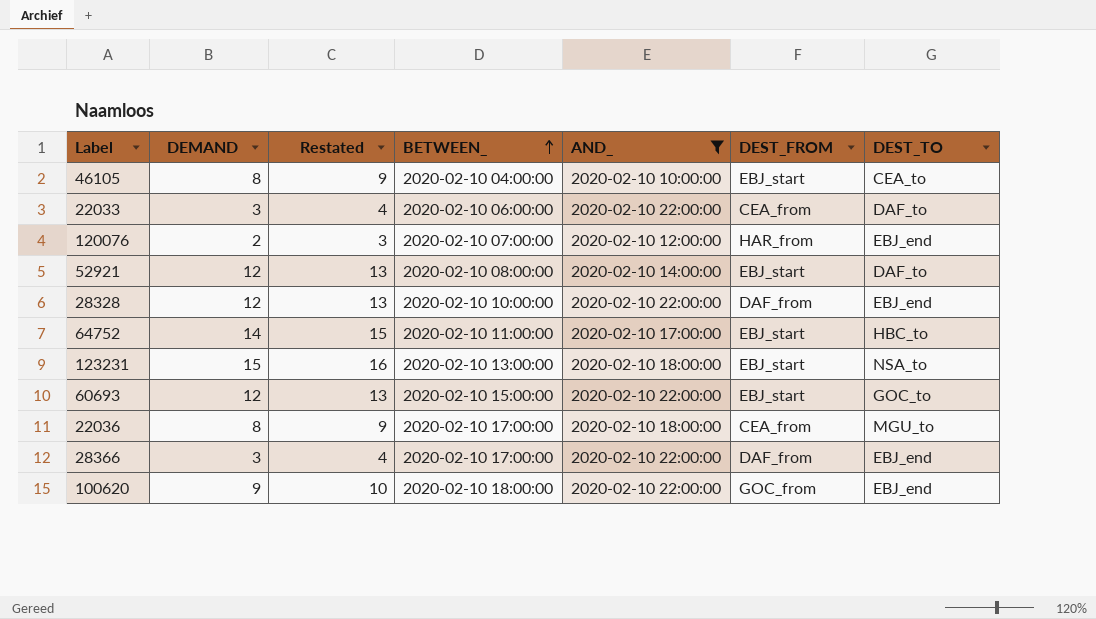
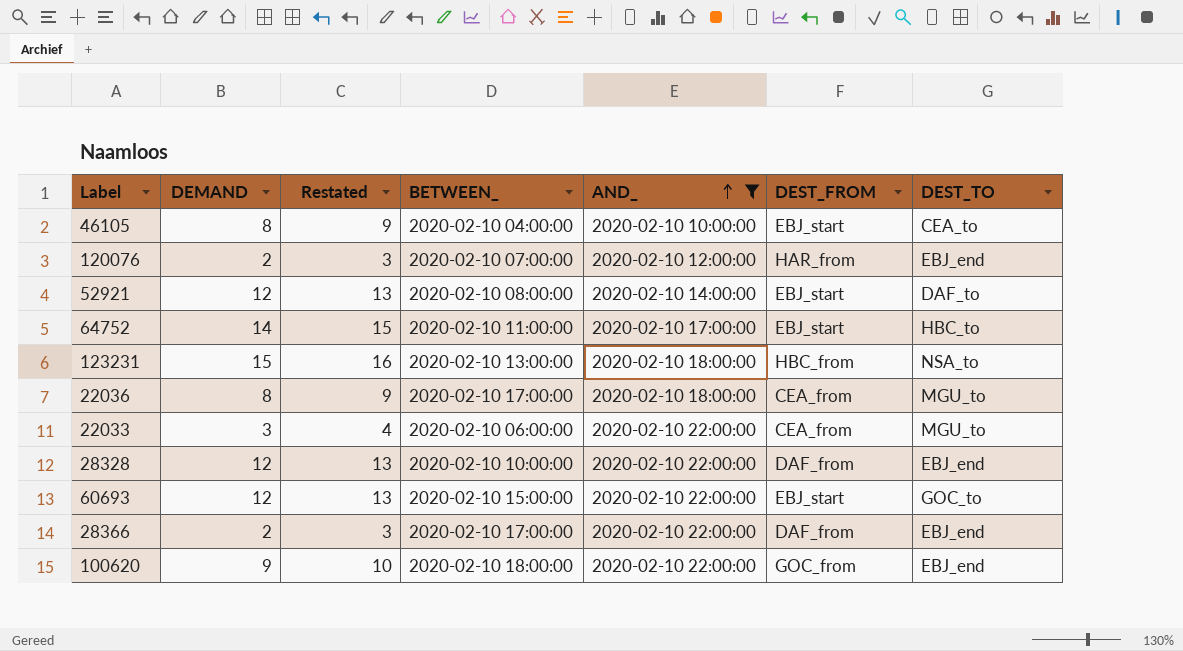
row order: BETWEEN_ ascending -> AND_ ascending
123231 | DEST_FROM: EBJ_start -> HBC_from
22033 | DEST_TO: DAF_to -> MGU_to
28366 | DEMAND: 3 -> 2
28366 | Restated: 4 -> 3

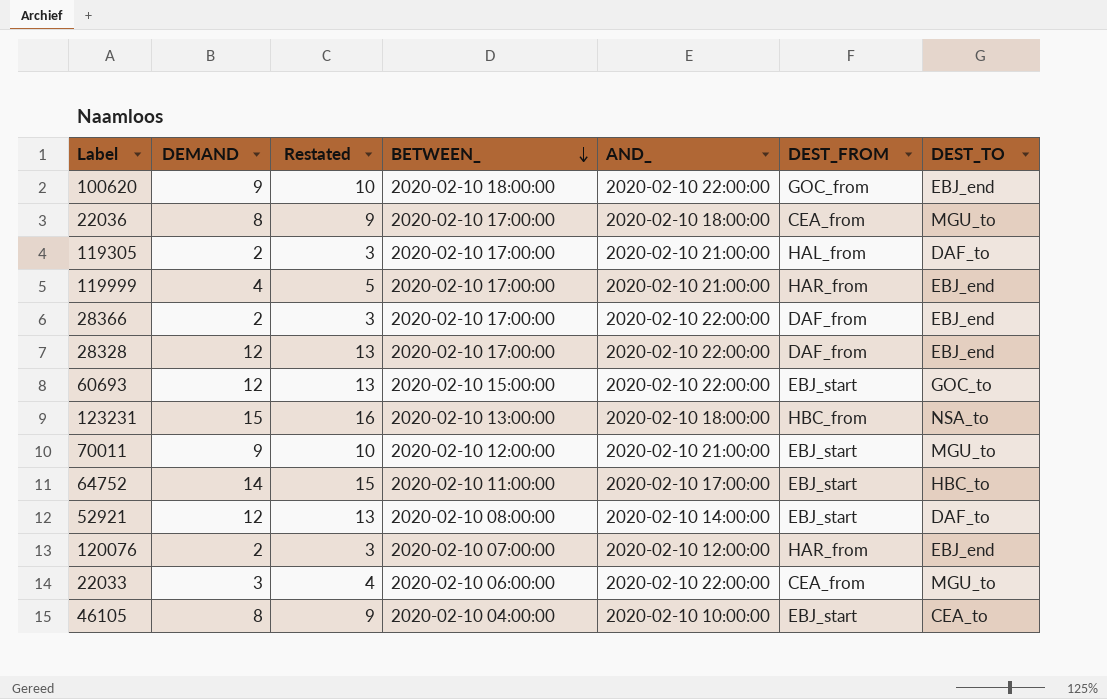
filter: AND_ != 2020-02-10 21:00:00 -> none
row order: AND_ ascending -> BETWEEN_ descending
28328 | BETWEEN_: 2020-02-10 10:00:00 -> 2020-02-10 17:00:00

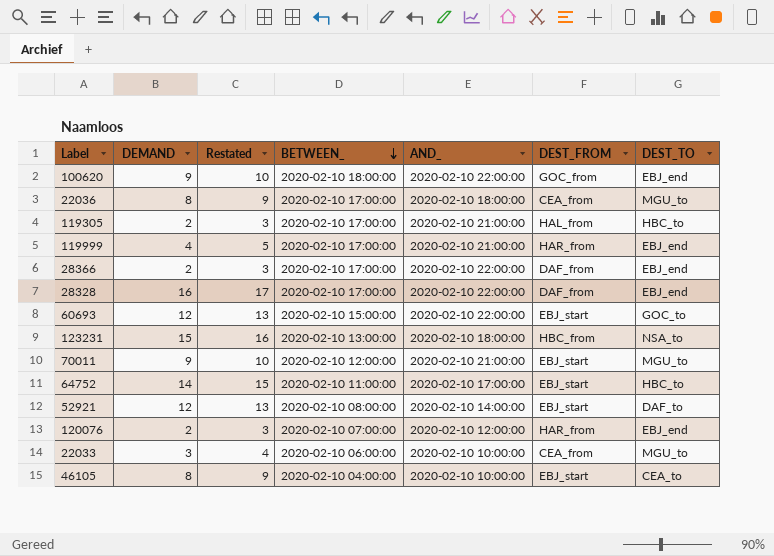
119305 | DEST_TO: DAF_to -> HBC_to
28328 | DEMAND: 12 -> 16
28328 | Restated: 13 -> 17
22033 | AND_: 2020-02-10 22:00:00 -> 2020-02-10 10:00:00

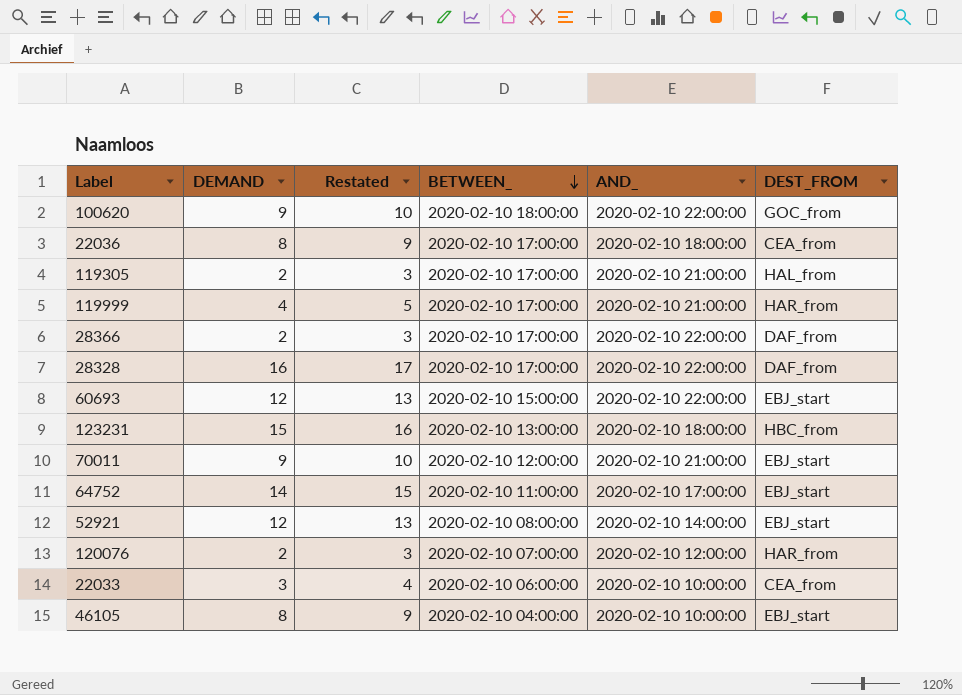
column DEST_TO | position: 7 -> none

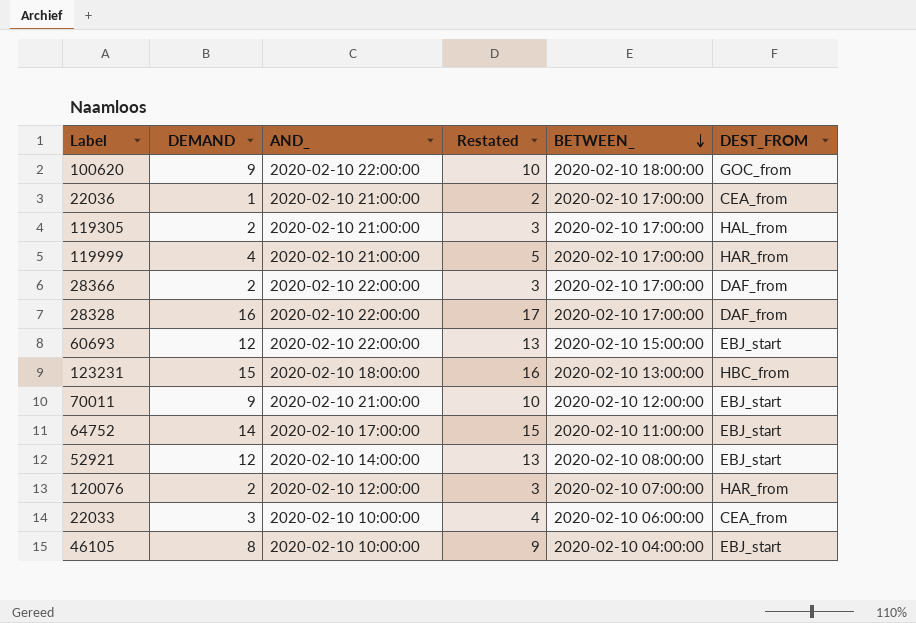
column AND_ | position: 5 -> 3
22036 | DEMAND: 8 -> 1
22036 | AND_: 2020-02-10 18:00:00 -> 2020-02-10 21:00:00
22036 | Restated: 9 -> 2

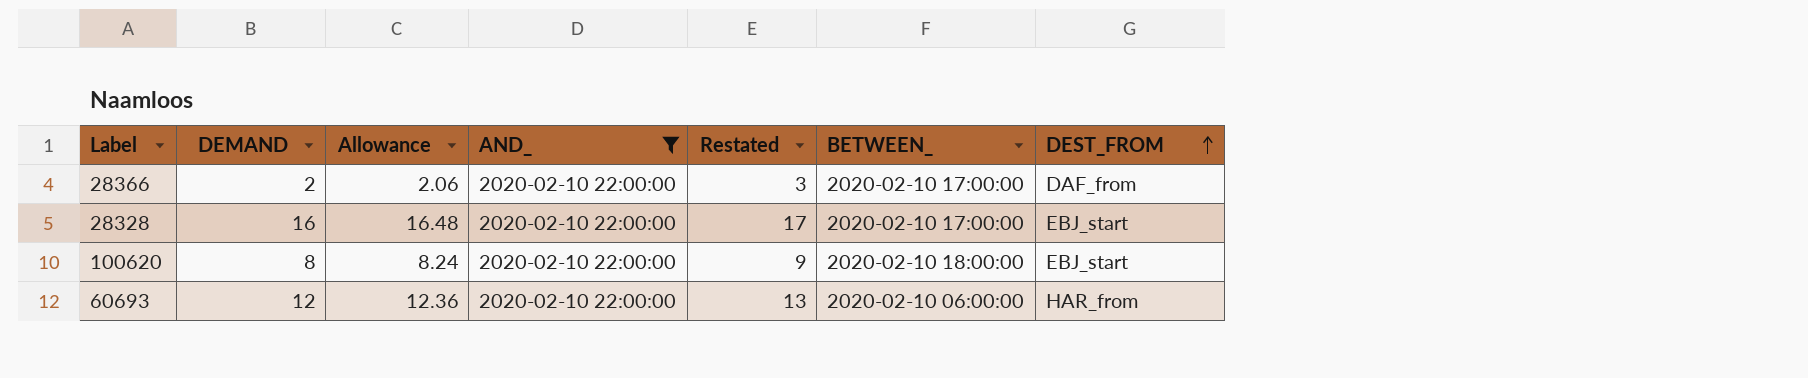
filter: none -> AND_ = 2020-02-10 22:00:00
row order: BETWEEN_ descending -> DEST_FROM ascending
column Allowance | formula: none -> [DEMAND] * 1.03
28328 | DEST_FROM: DAF_from -> EBJ_start
100620 | DEMAND: 9 -> 8
100620 | Restated: 10 -> 9
100620 | DEST_FROM: GOC_from -> EBJ_start
60693 | BETWEEN_: 2020-02-10 15:00:00 -> 2020-02-10 06:00:00
60693 | DEST_FROM: EBJ_start -> HAR_from

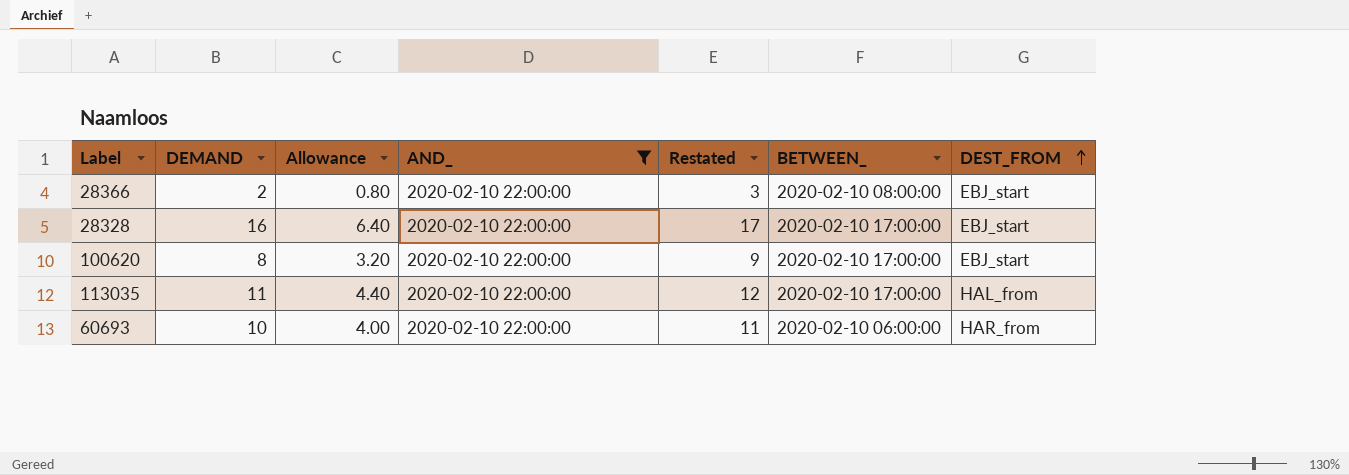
column Allowance | formula: [DEMAND] * 1.03 -> [DEMAND] * 0.4
28366 | BETWEEN_: 2020-02-10 17:00:00 -> 2020-02-10 08:00:00
28366 | DEST_FROM: DAF_from -> EBJ_start
100620 | BETWEEN_: 2020-02-10 18:00:00 -> 2020-02-10 17:00:00
row 113035: none -> 11 | 4.40 | 2020-02-10 22:00:00 | 12 | 2020-02-10 17:00:00 | HAL_from
60693 | DEMAND: 12 -> 10
60693 | Restated: 13 -> 11

